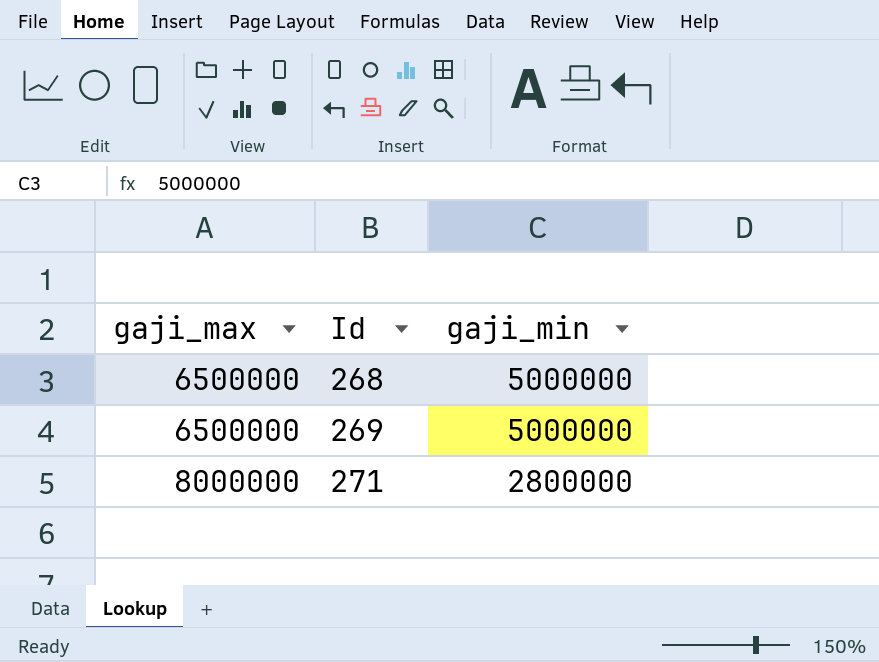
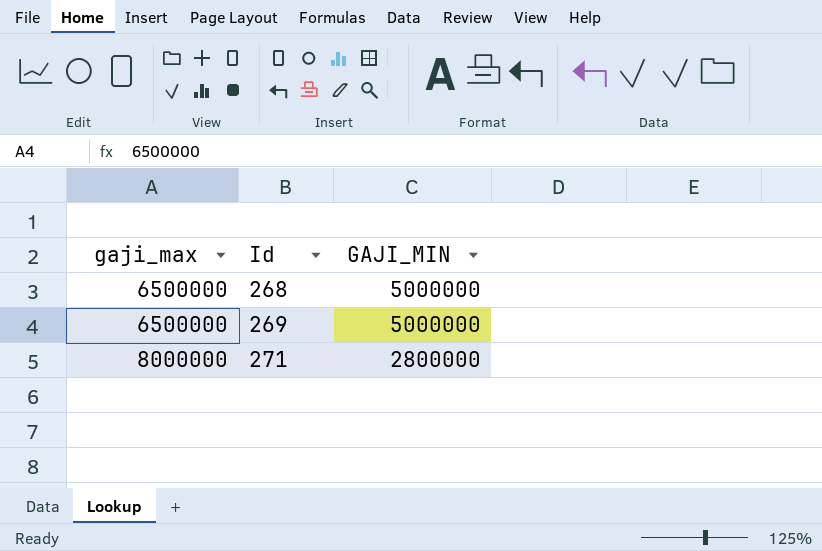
column name: gaji_min -> GAJI_MIN

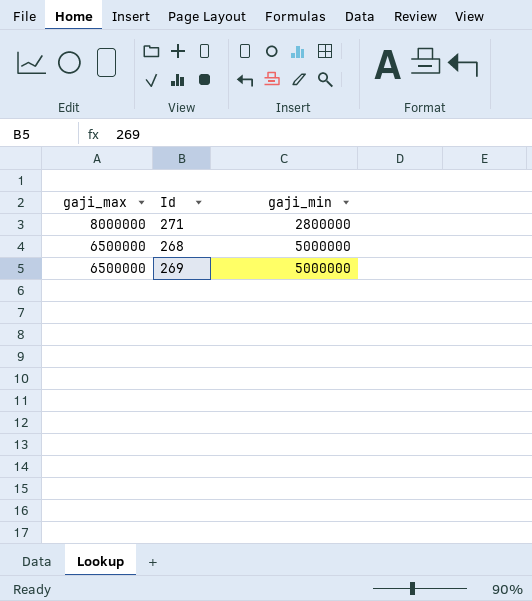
row order: gaji_max ascending -> gaji_max descending
column name: GAJI_MIN -> gaji_min

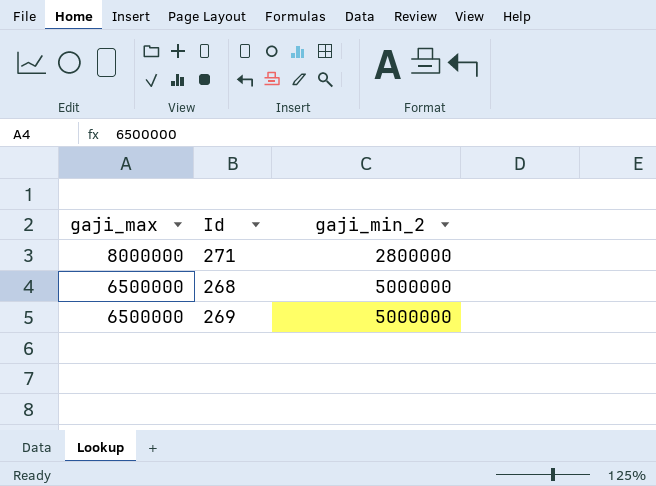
column name: gaji_min -> gaji_min_2

